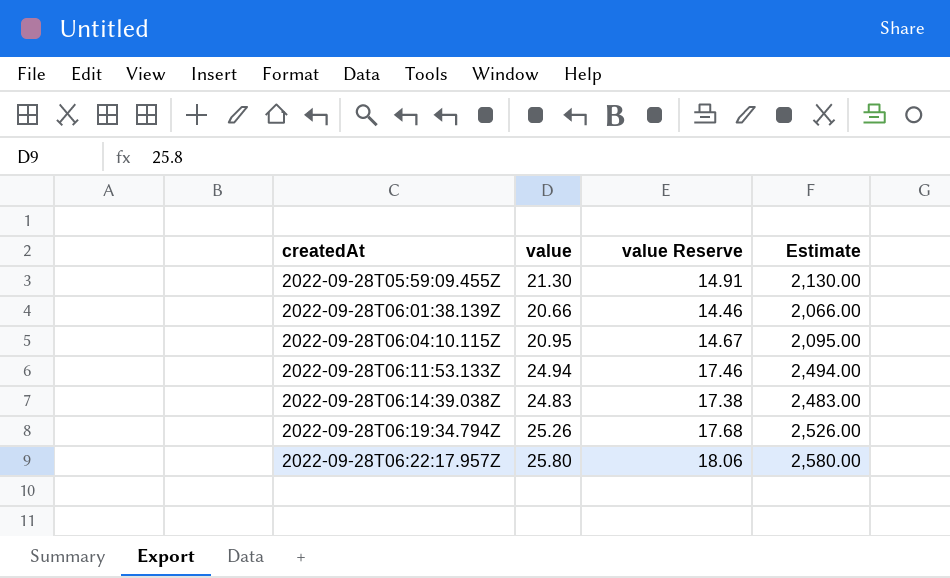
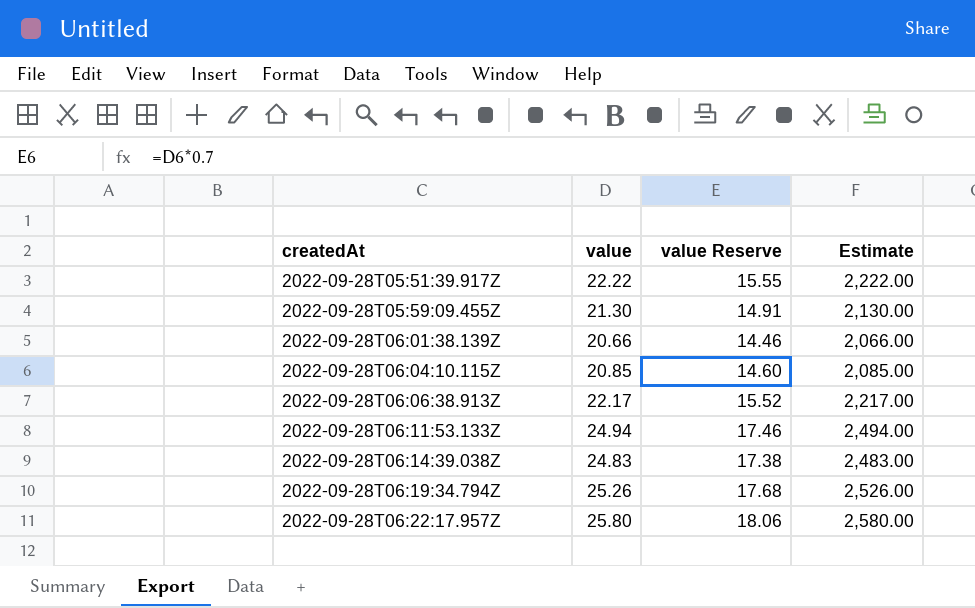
row 2022-09-28T05:51:39.917Z: none -> 22.22 | 15.55 | 2,222.00
2022-09-28T06:04:10.115Z | value: 20.95 -> 20.85
2022-09-28T06:04:10.115Z | value Reserve: 14.67 -> 14.60
2022-09-28T06:04:10.115Z | Estimate: 2,095.00 -> 2,085.00
row 2022-09-28T06:06:38.913Z: none -> 22.17 | 15.52 | 2,217.00

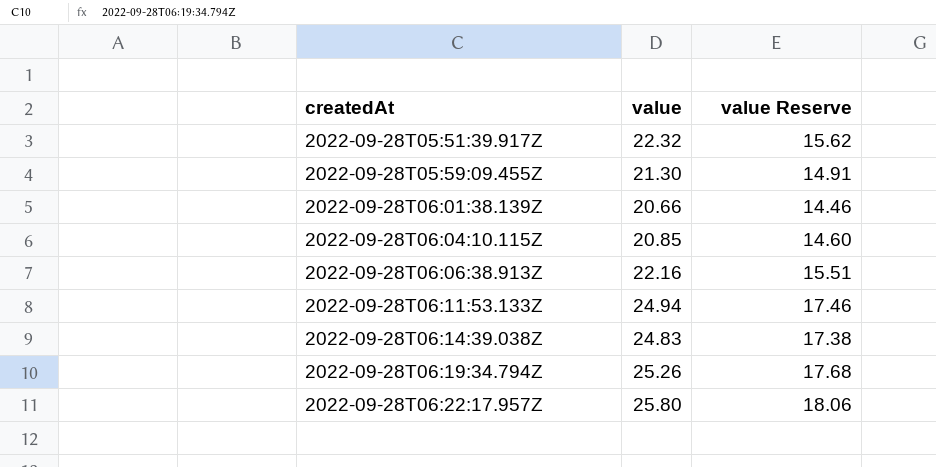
column Estimate | formula: [value] * 100 -> none
2022-09-28T05:51:39.917Z | value: 22.22 -> 22.32
2022-09-28T05:51:39.917Z | value Reserve: 15.55 -> 15.62
2022-09-28T06:06:38.913Z | value: 22.17 -> 22.16
2022-09-28T06:06:38.913Z | value Reserve: 15.52 -> 15.51

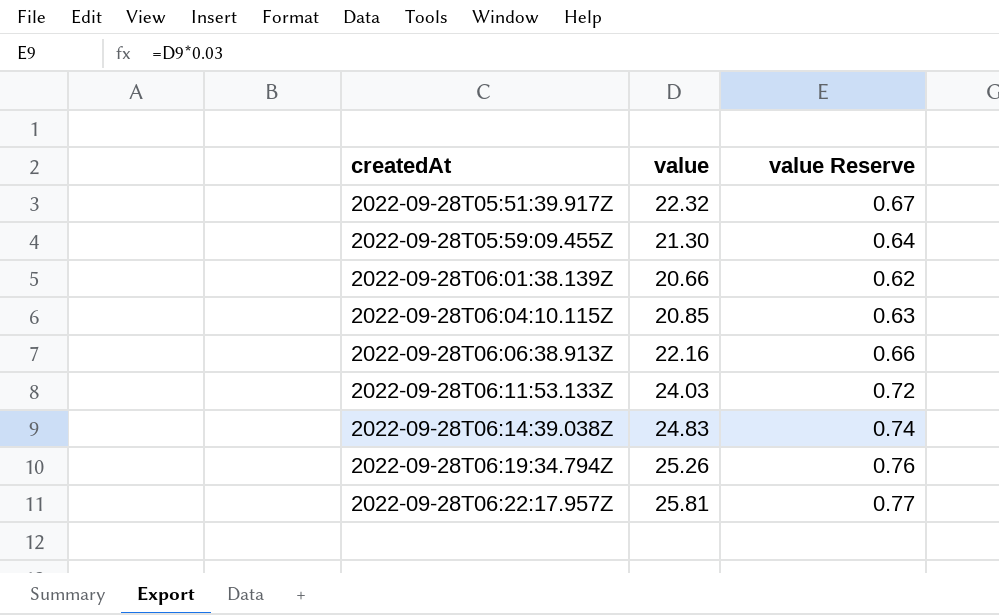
column value Reserve | formula: [value] * 0.7 -> [value] * 0.03
2022-09-28T06:11:53.133Z | value: 24.94 -> 24.03
2022-09-28T06:22:17.957Z | value: 25.80 -> 25.81

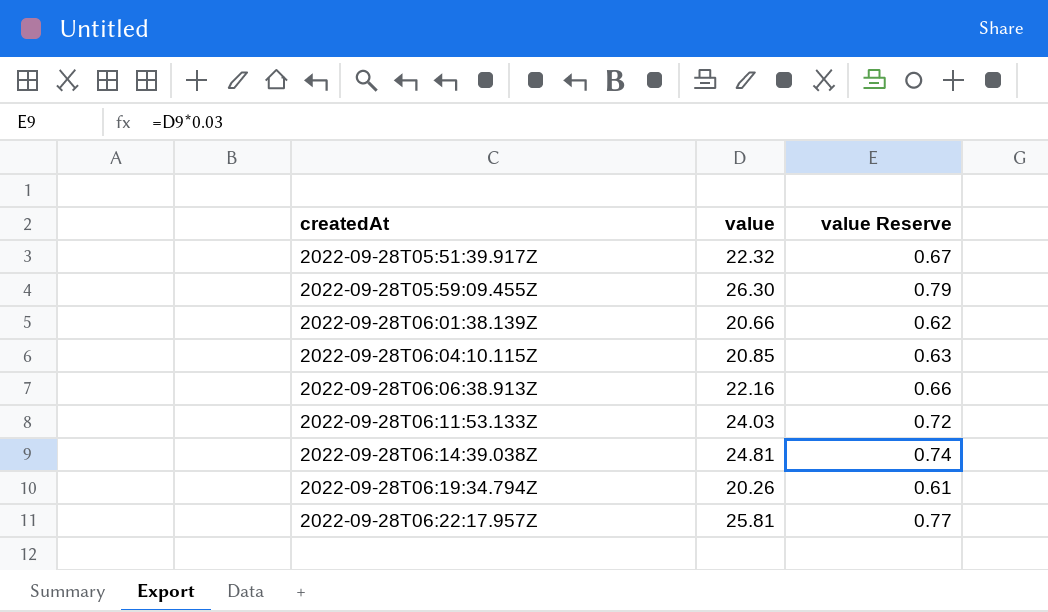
2022-09-28T05:59:09.455Z | value: 21.30 -> 26.30
2022-09-28T05:59:09.455Z | value Reserve: 0.64 -> 0.79
2022-09-28T06:14:39.038Z | value: 24.83 -> 24.81
2022-09-28T06:19:34.794Z | value: 25.26 -> 20.26
2022-09-28T06:19:34.794Z | value Reserve: 0.76 -> 0.61

